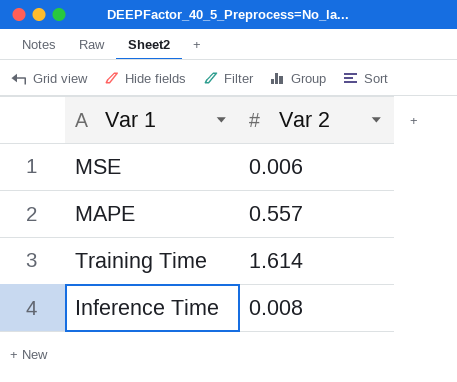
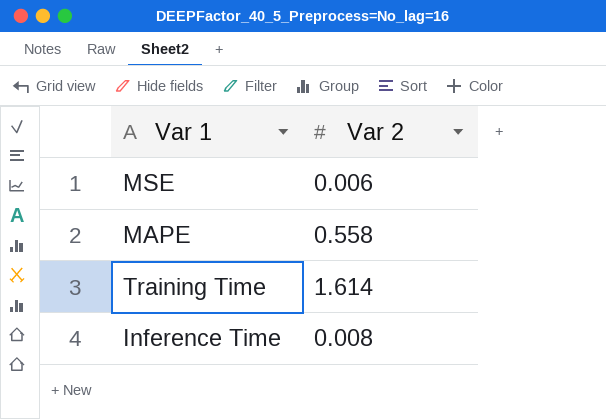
MAPE | Var 2: 0.557 -> 0.558

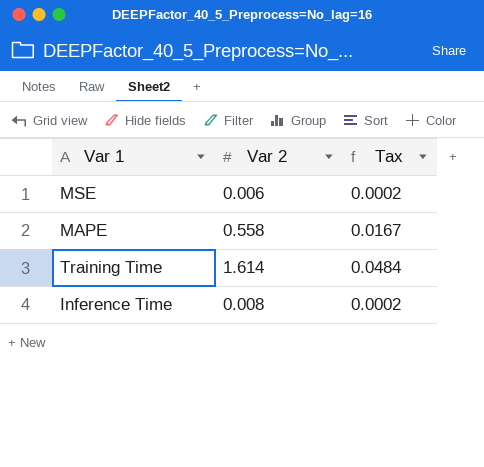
column Tax | formula: none -> [Var 2] * 0.03

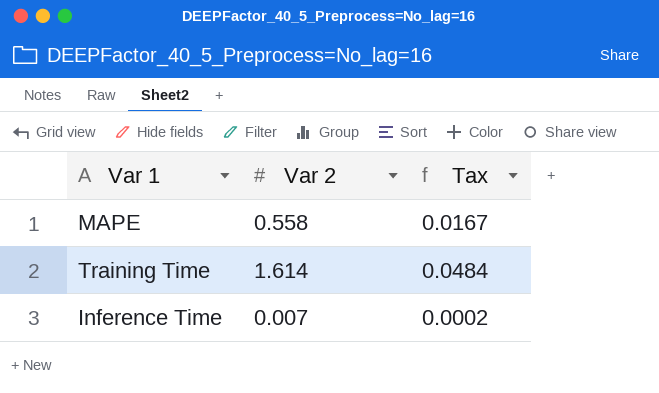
row MSE: 0.006 | 0.0002 -> none
Inference Time | Var 2: 0.008 -> 0.007

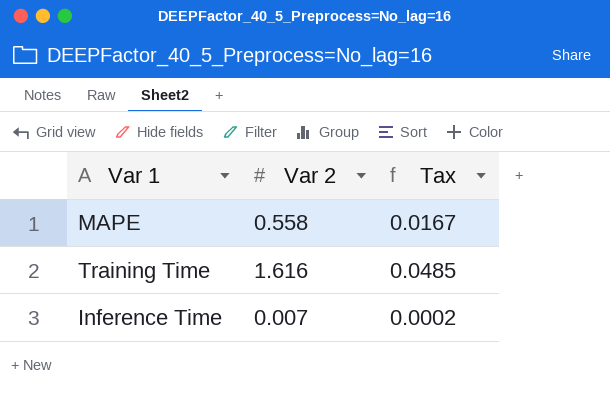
Training Time | Var 2: 1.614 -> 1.616
Training Time | Tax: 0.0484 -> 0.0485

